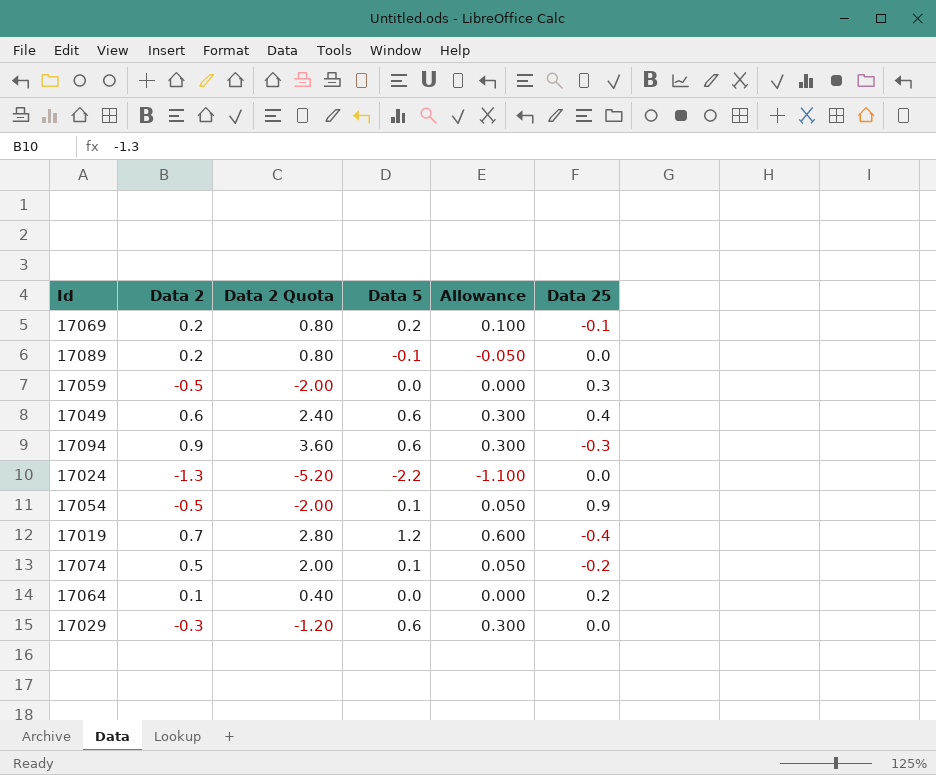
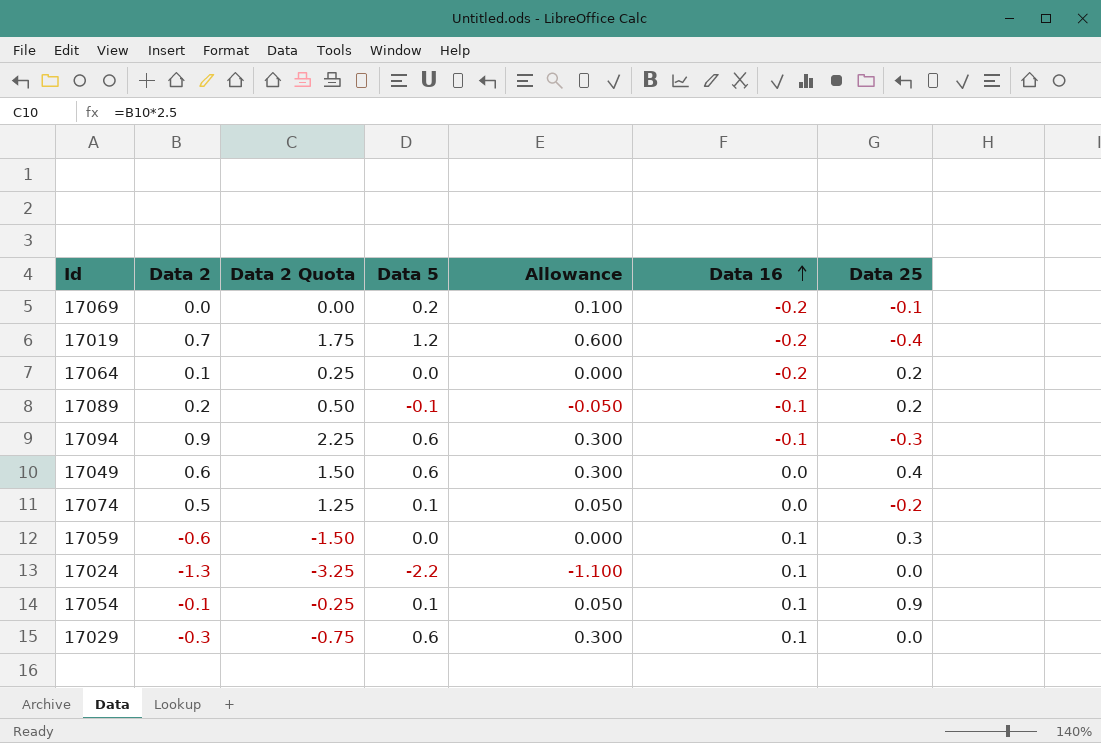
row order: none -> Data 16 ascending
column Data 2 Quota | formula: [Data 2] * 4 -> [Data 2] * 2.5
column Data 16 | position: none -> 6
17069 | Data 2: 0.2 -> 0.0
17089 | Data 25: 0.0 -> 0.2
17059 | Data 2: -0.5 -> -0.6
17054 | Data 2: -0.5 -> -0.1

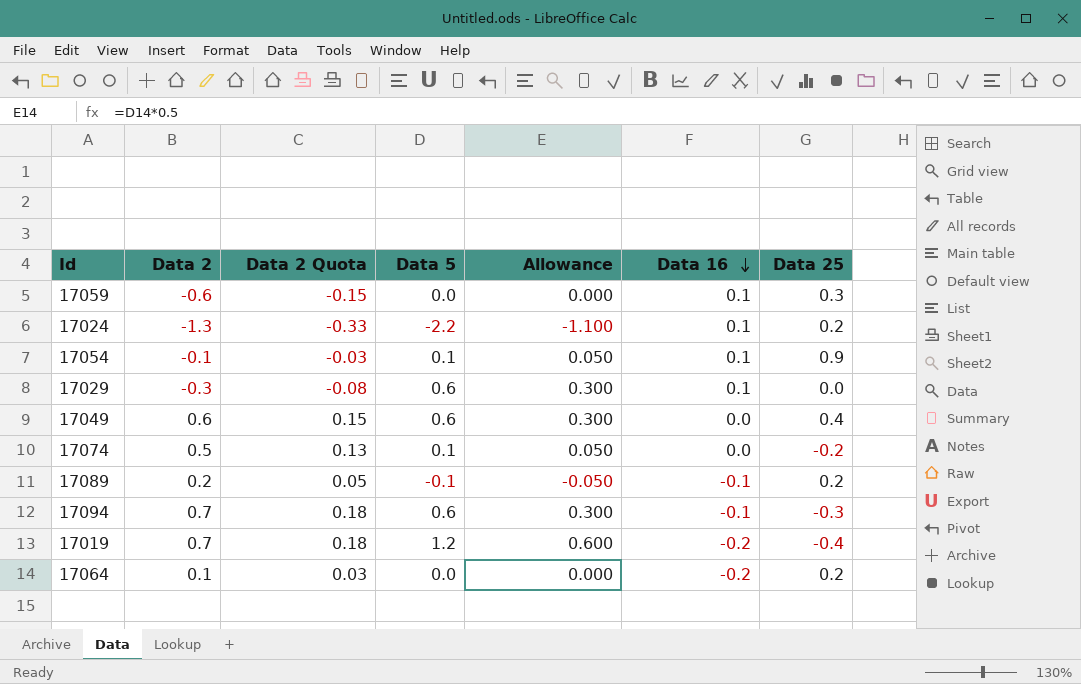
row order: Data 16 ascending -> Data 16 descending
column Data 2 Quota | formula: [Data 2] * 2.5 -> [Data 2] * 0.25
row 17069: 0.0 | 0.00 | 0.2 | 0.100 | -0.2 | -0.1 -> none
17024 | Data 25: 0.0 -> 0.2
17094 | Data 2: 0.9 -> 0.7

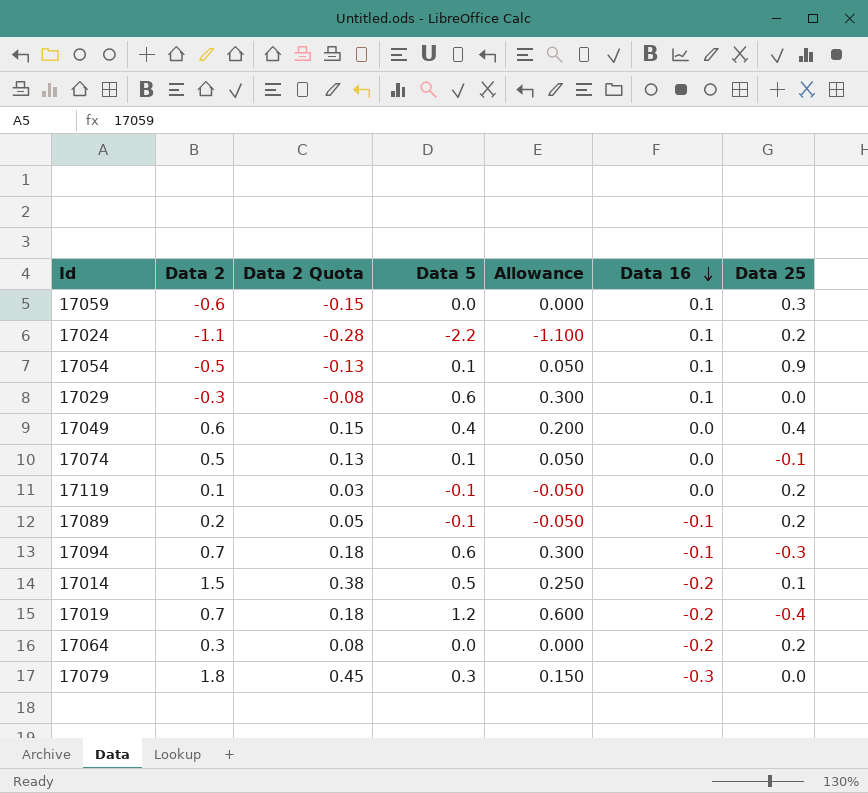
17024 | Data 2: -1.3 -> -1.1
17024 | Data 2 Quota: -0.33 -> -0.28
17054 | Data 2: -0.1 -> -0.5
17054 | Data 2 Quota: -0.03 -> -0.13
17049 | Data 5: 0.6 -> 0.4
17049 | Allowance: 0.300 -> 0.200
17074 | Data 25: -0.2 -> -0.1
row 17119: none -> 0.1 | 0.03 | -0.1 | -0.050 | 0.0 | 0.2
row 17014: none -> 1.5 | 0.38 | 0.5 | 0.250 | -0.2 | 0.1
17064 | Data 2: 0.1 -> 0.3
17064 | Data 2 Quota: 0.03 -> 0.08
row 17079: none -> 1.8 | 0.45 | 0.3 | 0.150 | -0.3 | 0.0

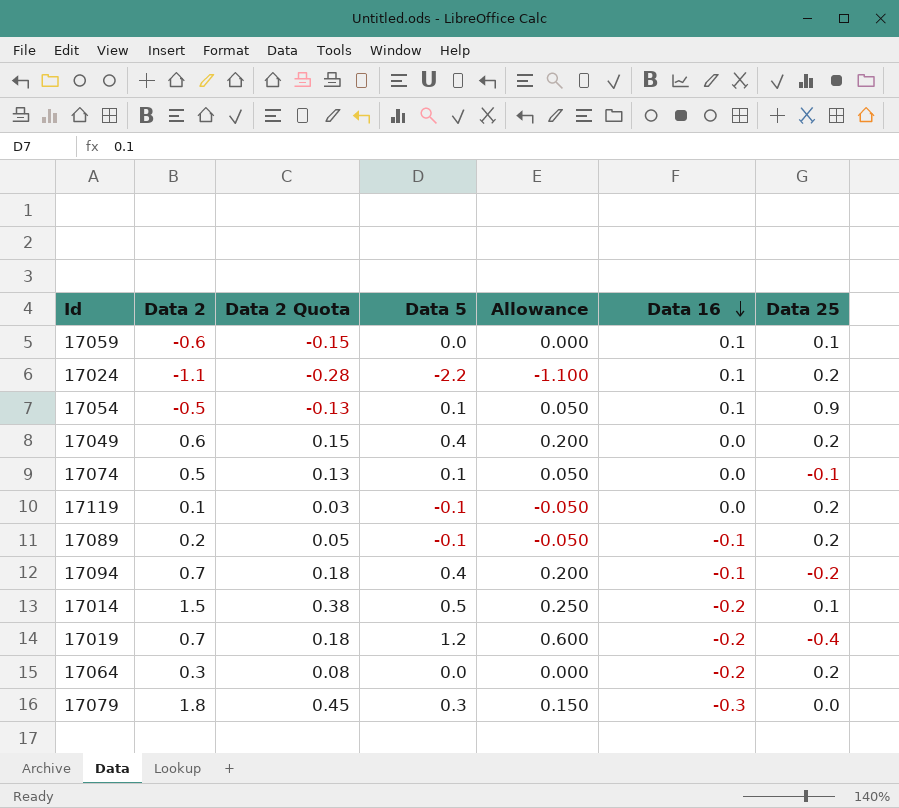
row 17029: -0.3 | -0.08 | 0.6 | 0.300 | 0.1 | 0.0 -> none
17059 | Data 25: 0.3 -> 0.1
17049 | Data 25: 0.4 -> 0.2
17094 | Data 5: 0.6 -> 0.4
17094 | Allowance: 0.300 -> 0.200
17094 | Data 25: -0.3 -> -0.2

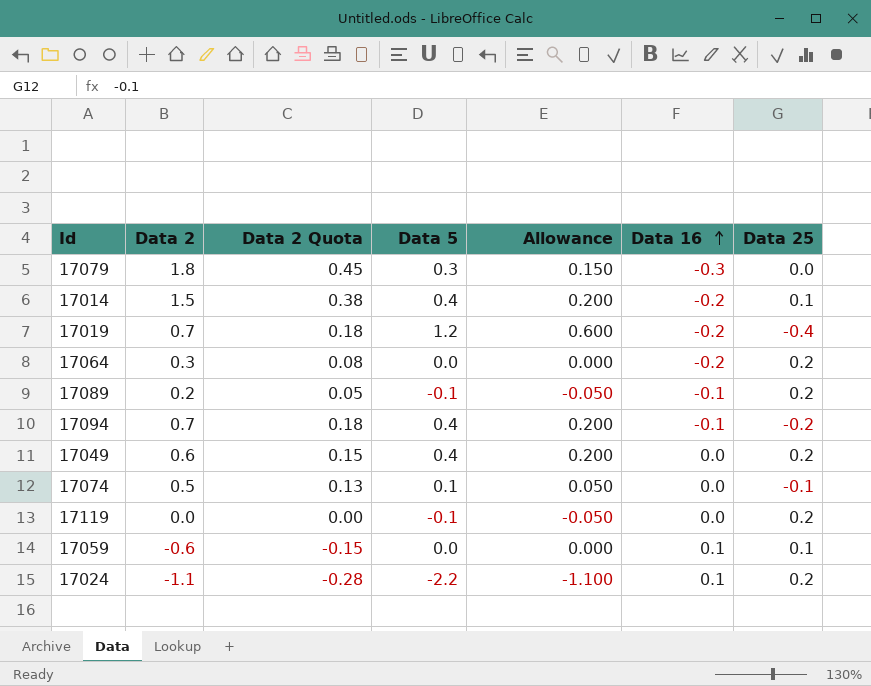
row order: Data 16 descending -> Data 16 ascending
row 17054: -0.5 | -0.13 | 0.1 | 0.050 | 0.1 | 0.9 -> none
17014 | Data 5: 0.5 -> 0.4
17014 | Allowance: 0.250 -> 0.200
17119 | Data 2: 0.1 -> 0.0
17119 | Data 2 Quota: 0.03 -> 0.00

